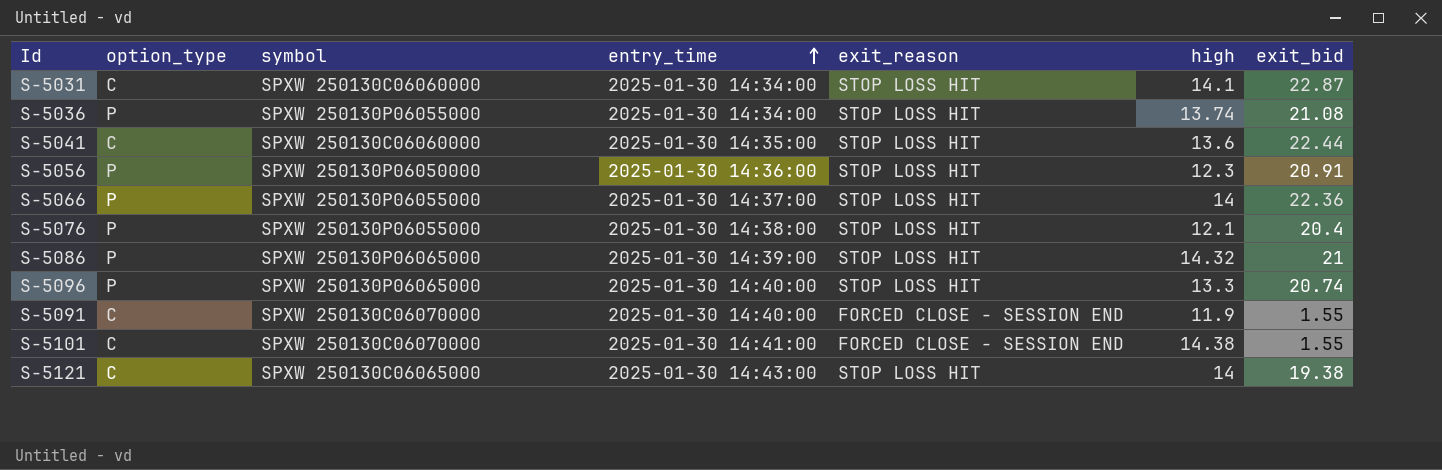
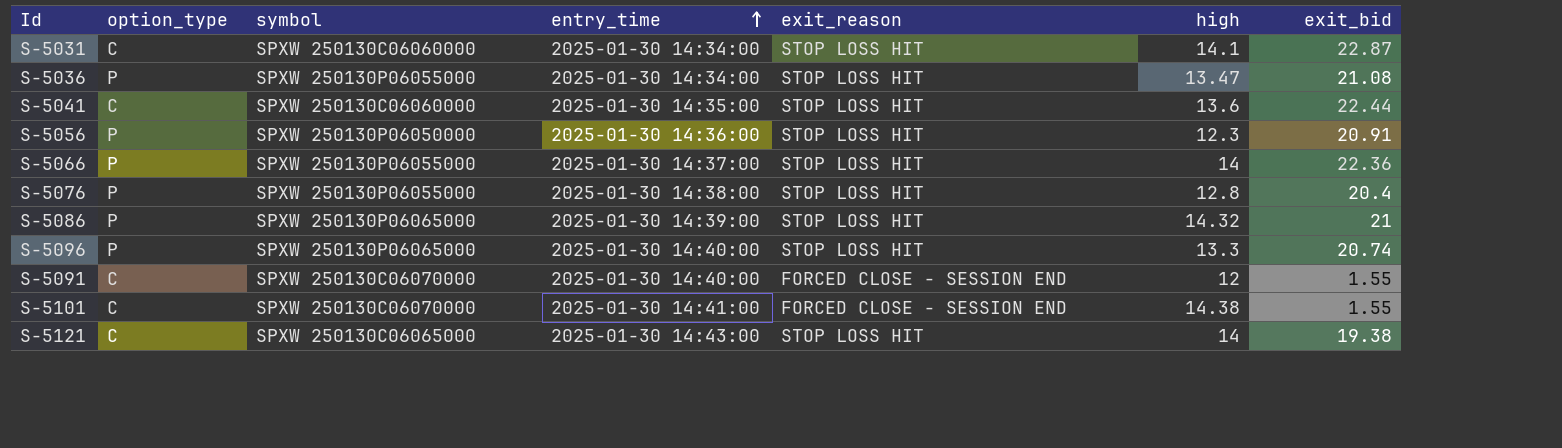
S-5036 | high: 13.74 -> 13.47
S-5076 | high: 12.1 -> 12.8
S-5091 | high: 11.9 -> 12

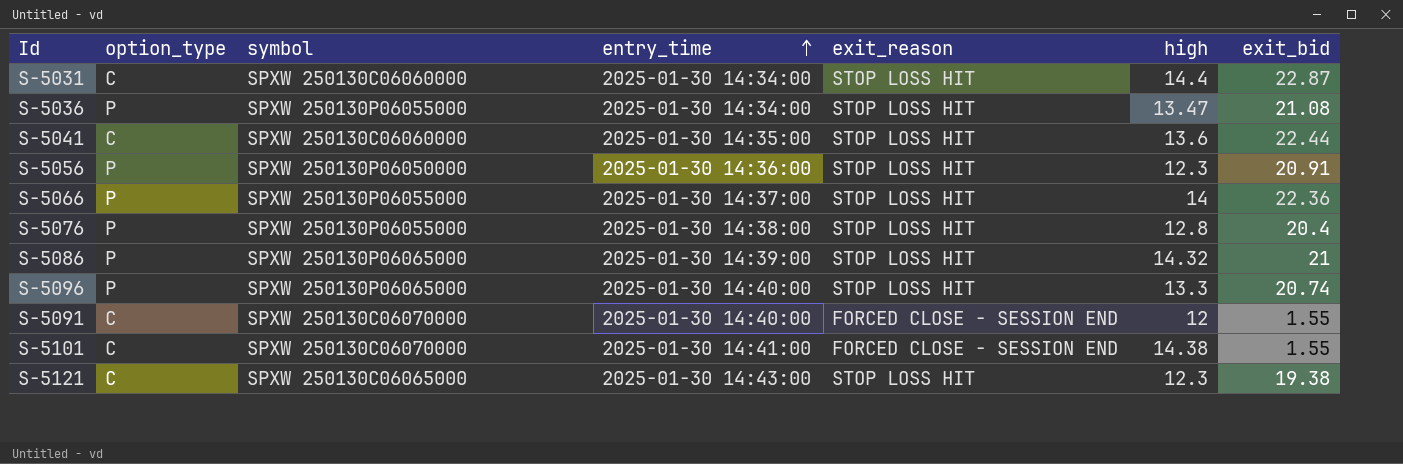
S-5031 | high: 14.1 -> 14.4
S-5121 | high: 14 -> 12.3

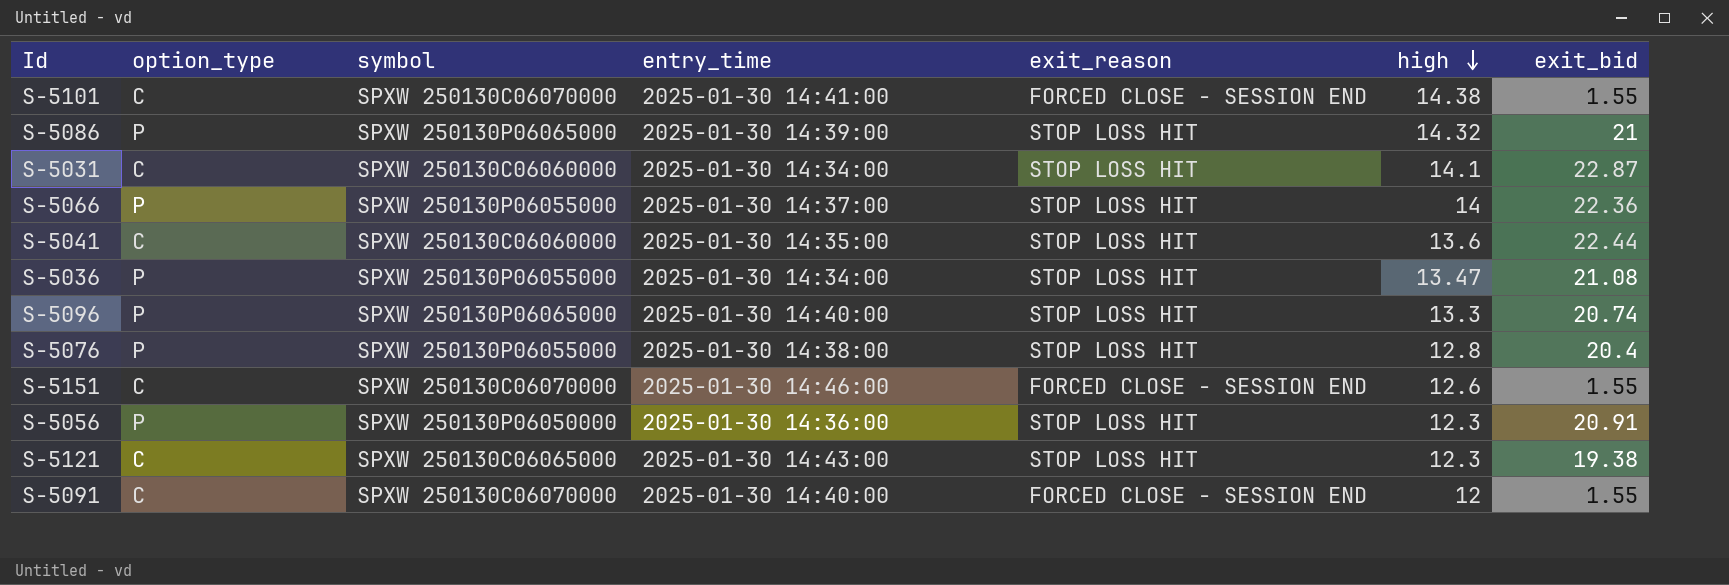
row order: entry_time ascending -> high descending
S-5031 | high: 14.4 -> 14.1
row S-5151: none -> C | SPXW 250130C06070000 | 2025-01-30 14:46:00 | FORCED CLOSE - SESSION END | 12.6 | 1.55

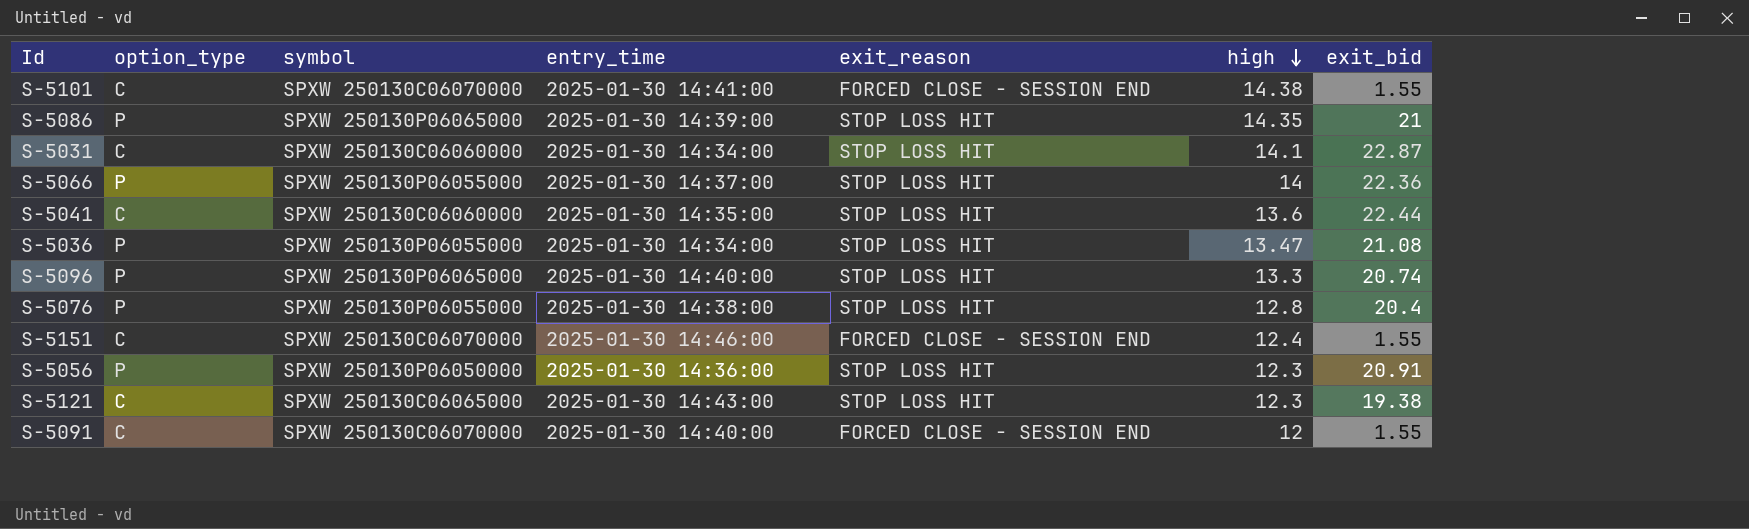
S-5086 | high: 14.32 -> 14.35
S-5151 | high: 12.6 -> 12.4

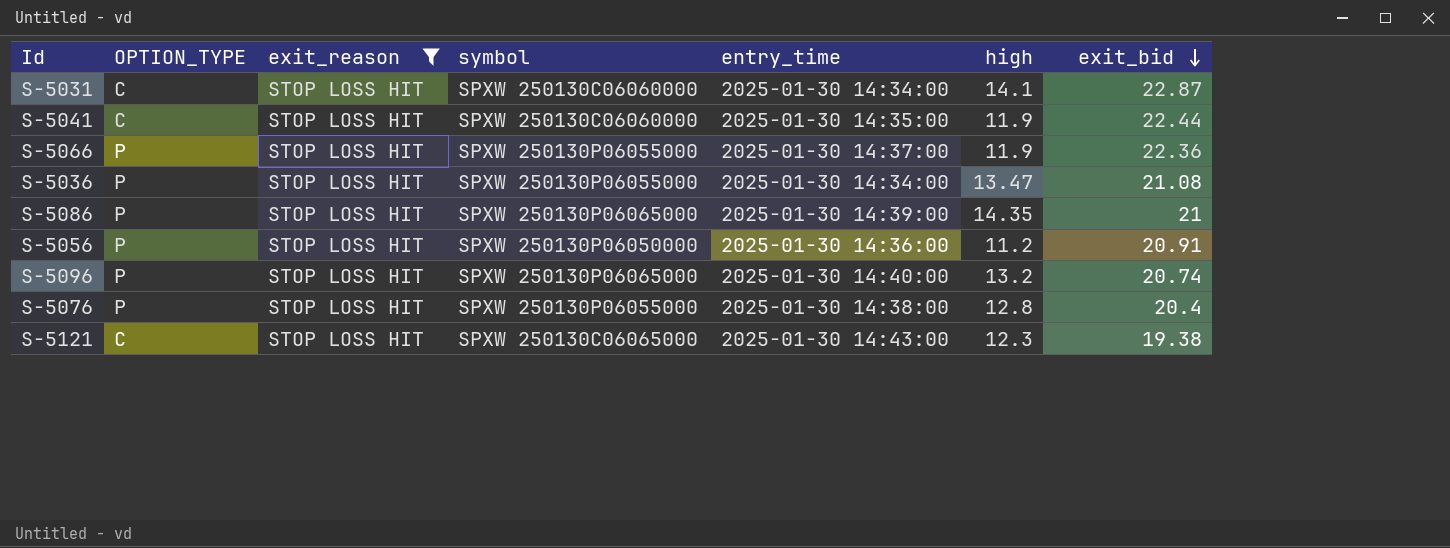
filter: none -> exit_reason = STOP LOSS HIT
row order: high descending -> exit_bid descending
column name: option_type -> OPTION_TYPE
column exit_reason | position: 5 -> 3
S-5041 | high: 13.6 -> 11.9
S-5066 | high: 14 -> 11.9
S-5056 | high: 12.3 -> 11.2
S-5096 | high: 13.3 -> 13.2

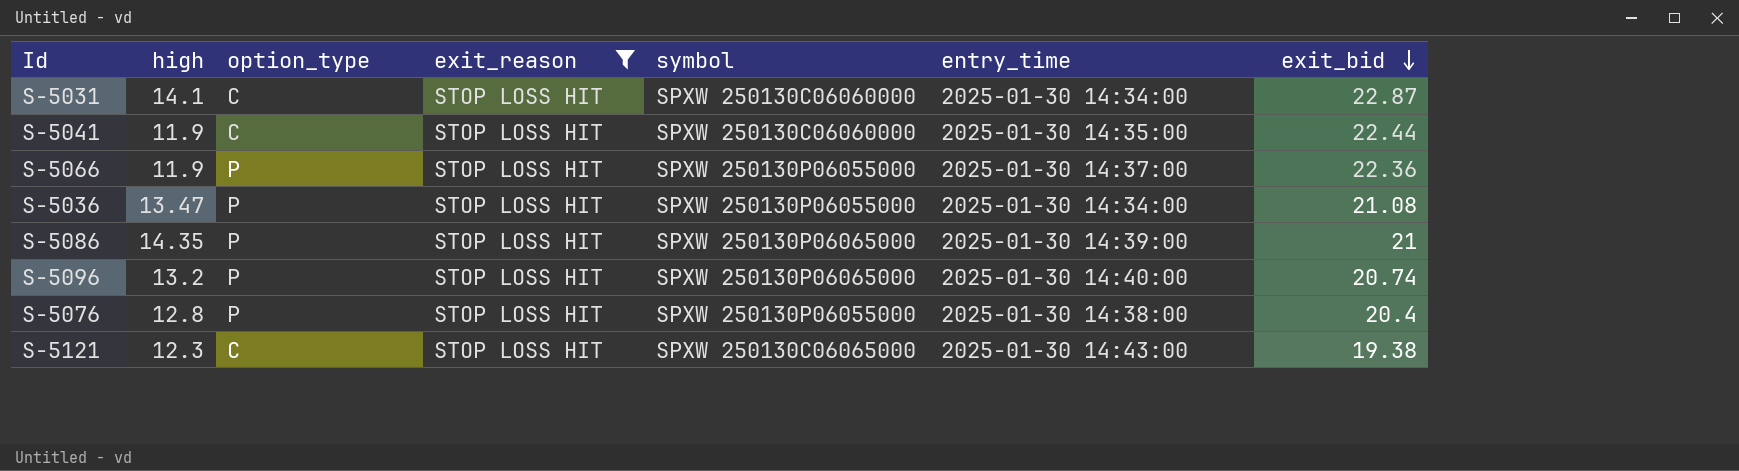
column high | position: 6 -> 2
column name: OPTION_TYPE -> option_type
row S-5056: P | STOP LOSS HIT | SPXW 250130P06050000 | 2025-01-30 14:36:00 | 11.2 | 20.91 -> none

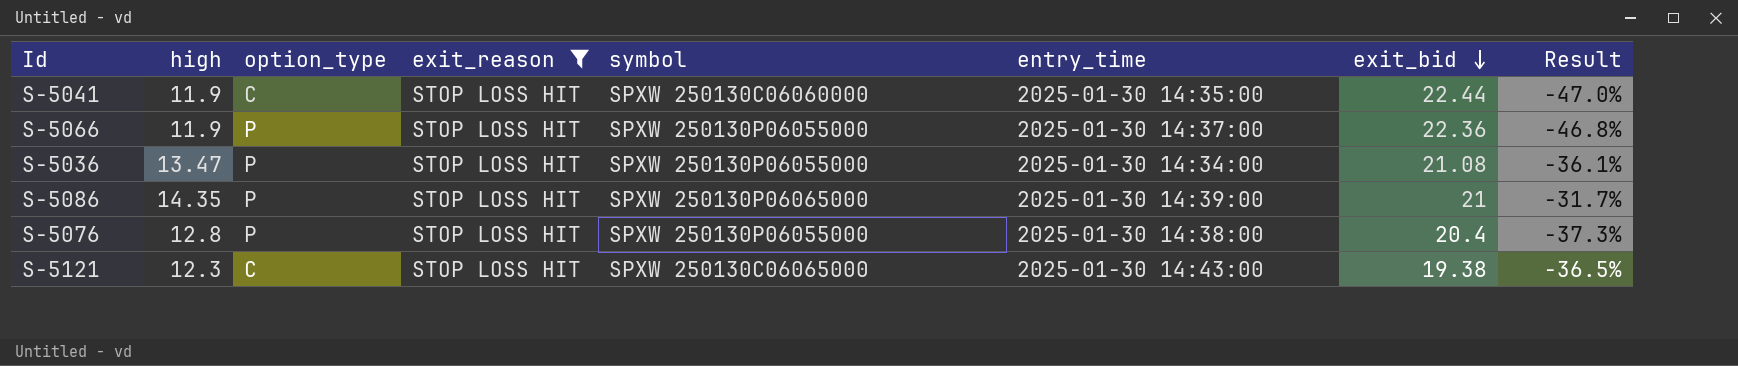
column Result | formula: none -> ([high] - [exit_bid]) / [exit_bid]
row S-5031: 14.1 | C | STOP LOSS HIT | SPXW 250130C06060000 | 2025-01-30 14:34:00 | 22.87 -> none
row S-5096: 13.2 | P | STOP LOSS HIT | SPXW 250130P06065000 | 2025-01-30 14:40:00 | 20.74 -> none

